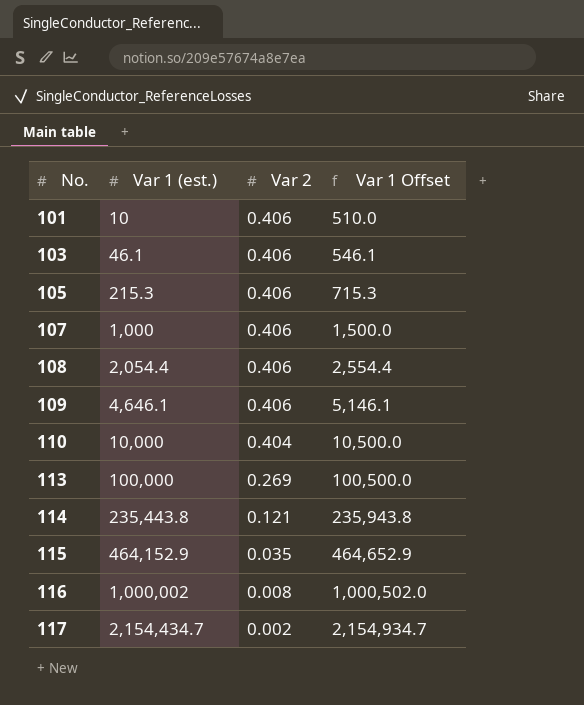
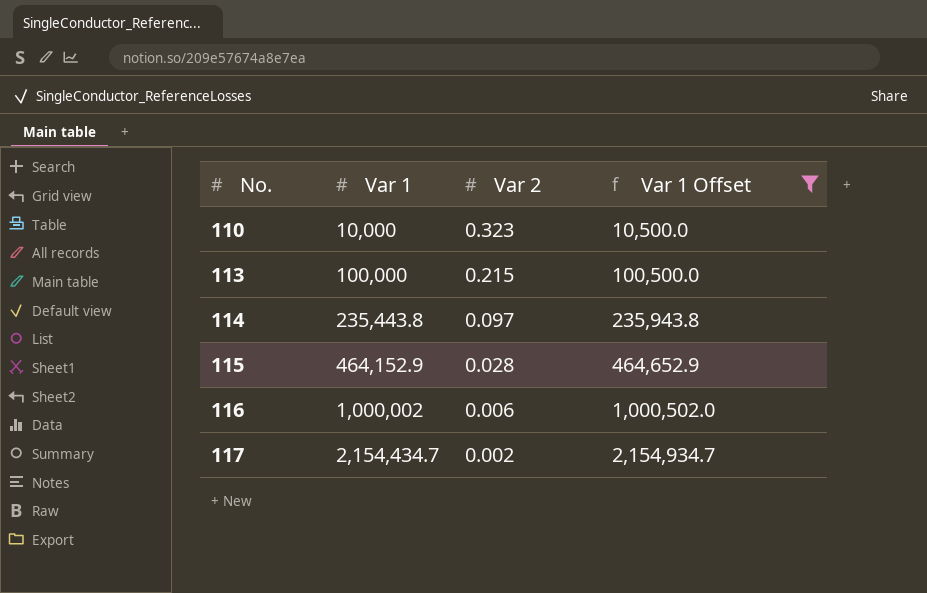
filter: none -> Var 1 Offset >= 10,500.0
column name: Var 1 (est.) -> Var 1
110 | Var 2: 0.404 -> 0.323
113 | Var 2: 0.269 -> 0.215
114 | Var 2: 0.121 -> 0.097
115 | Var 2: 0.035 -> 0.028
116 | Var 2: 0.008 -> 0.006

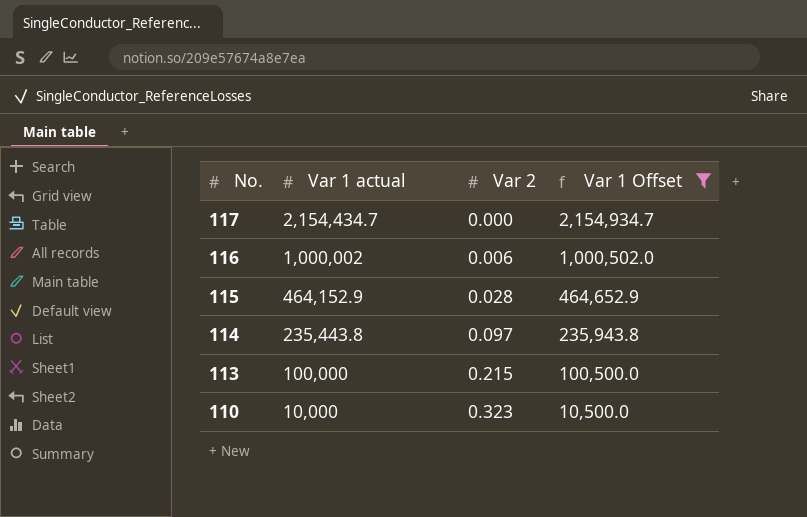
row order: No. ascending -> No. descending
column name: Var 1 -> Var 1 actual
117 | Var 2: 0.002 -> 0.000

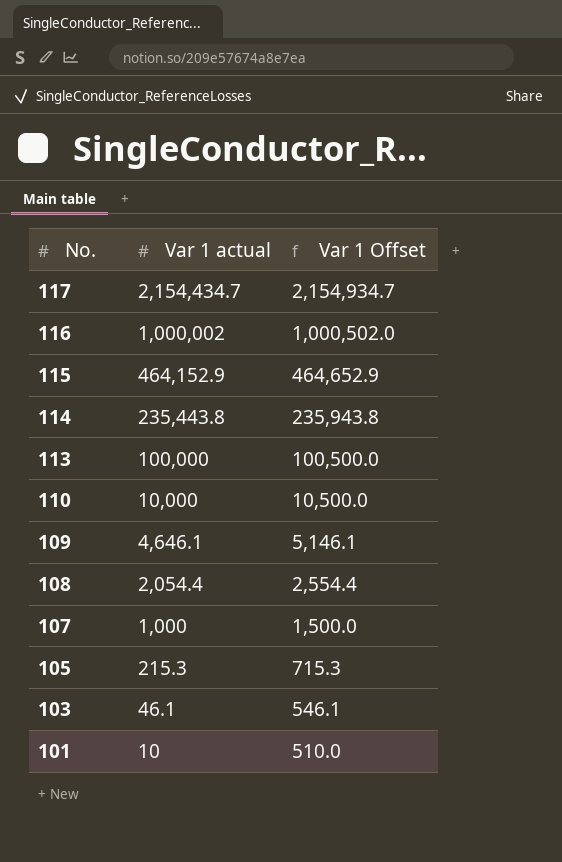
filter: Var 1 Offset >= 10,500.0 -> none
column Var 2 | position: 3 -> none

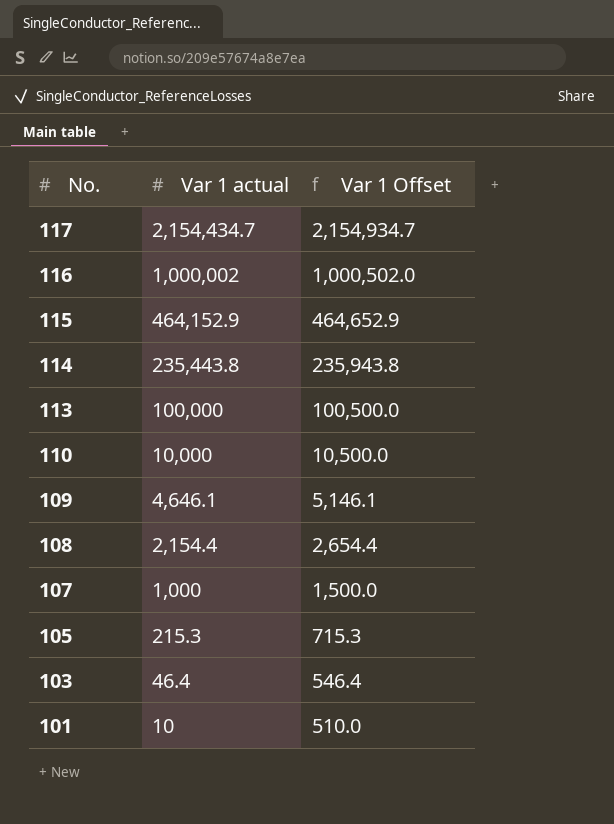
108 | Var 1 actual: 2,054.4 -> 2,154.4
108 | Var 1 Offset: 2,554.4 -> 2,654.4
103 | Var 1 actual: 46.1 -> 46.4
103 | Var 1 Offset: 546.1 -> 546.4

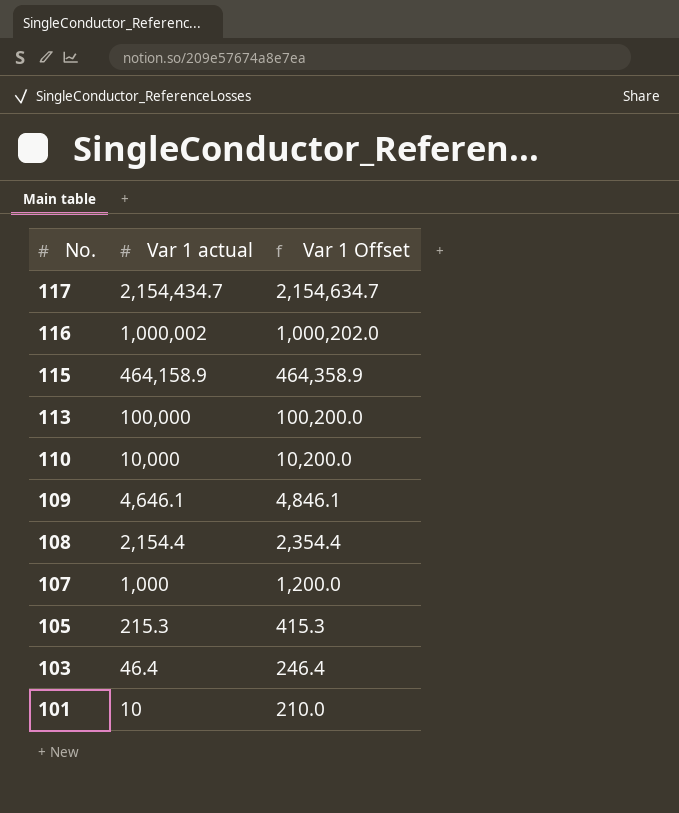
column Var 1 Offset | formula: [Var 1 actual] + 500 -> [Var 1 actual] + 200
row 114: 235,443.8 | 235,943.8 -> none
115 | Var 1 actual: 464,152.9 -> 464,158.9

